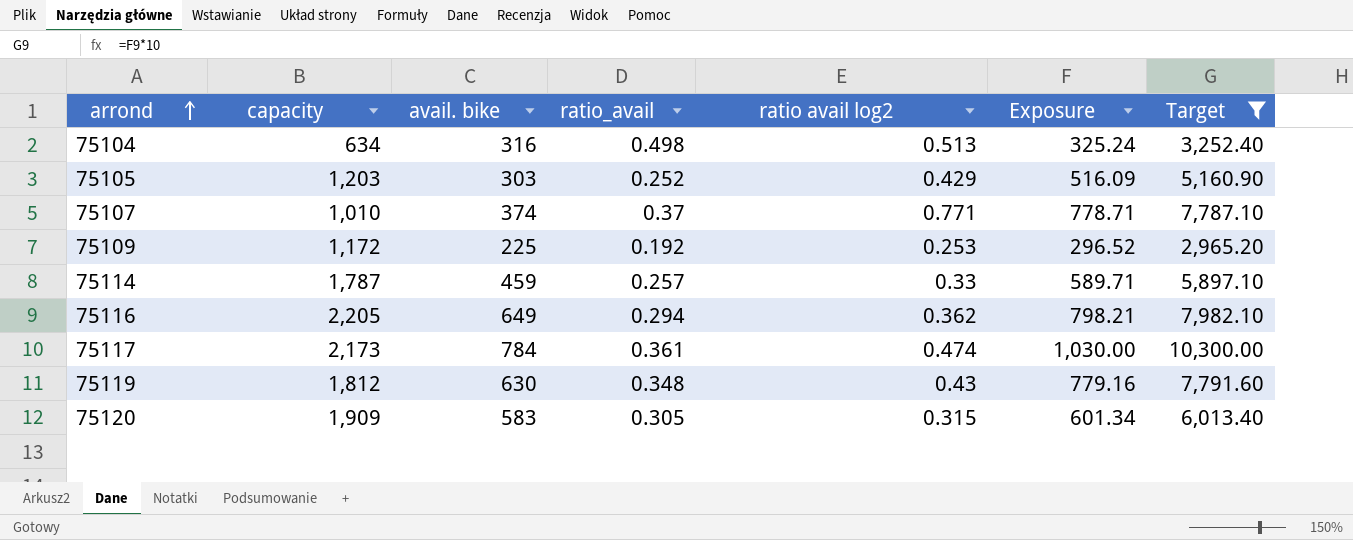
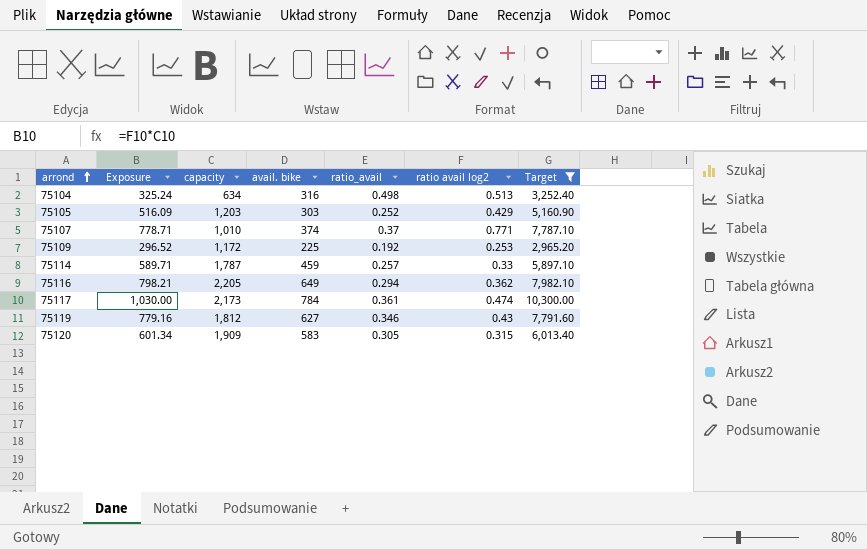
column Exposure | position: 6 -> 2
75119 | avail. bike: 630 -> 627
75119 | ratio_avail: 0.348 -> 0.346

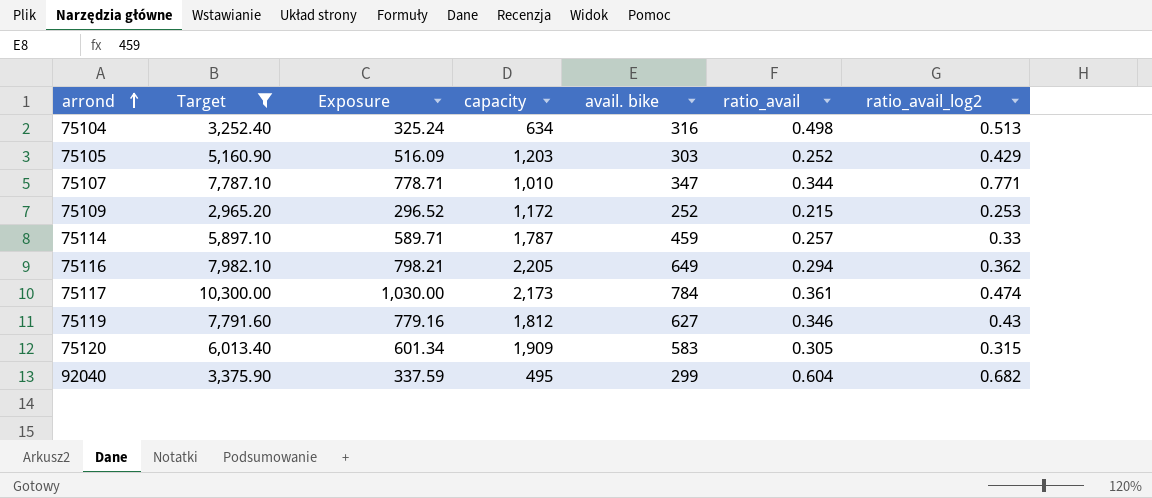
column Target | position: 7 -> 2
column name: ratio avail log2 -> ratio_avail_log2
75107 | avail. bike: 374 -> 347
75107 | ratio_avail: 0.37 -> 0.344
75109 | avail. bike: 225 -> 252
75109 | ratio_avail: 0.192 -> 0.215
row 92040: none -> 3,375.90 | 337.59 | 495 | 299 | 0.604 | 0.682

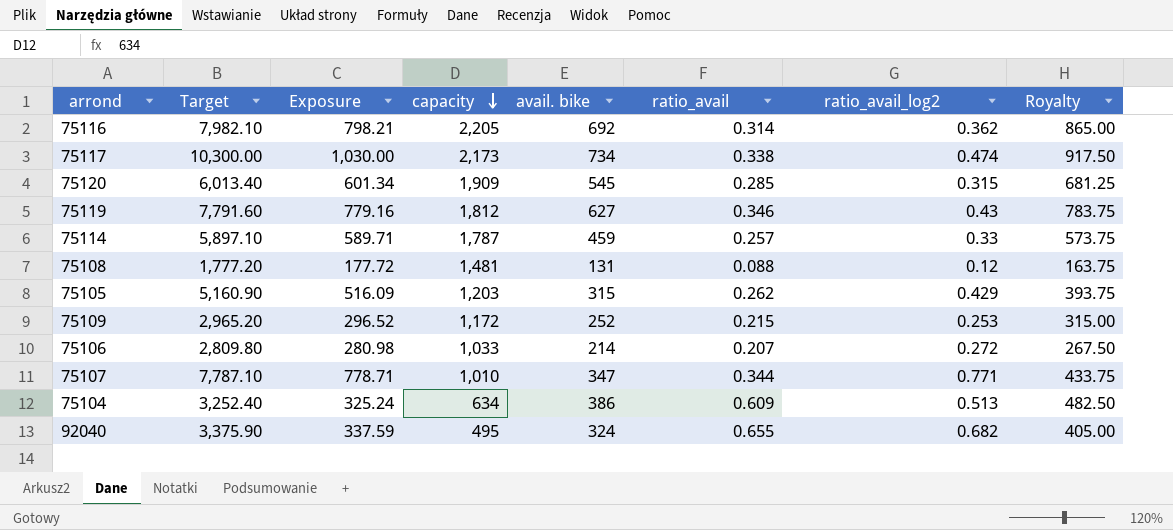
filter: Target >= 2,965.20 -> none
row order: arrond ascending -> capacity descending
column Royalty | formula: none -> [avail. bike] * 1.25
75116 | avail. bike: 649 -> 692
75116 | ratio_avail: 0.294 -> 0.314
75117 | avail. bike: 784 -> 734
75117 | ratio_avail: 0.361 -> 0.338
75120 | avail. bike: 583 -> 545
75120 | ratio_avail: 0.305 -> 0.285
75105 | avail. bike: 303 -> 315
75105 | ratio_avail: 0.252 -> 0.262
75104 | avail. bike: 316 -> 386
75104 | ratio_avail: 0.498 -> 0.609
92040 | avail. bike: 299 -> 324
92040 | ratio_avail: 0.604 -> 0.655

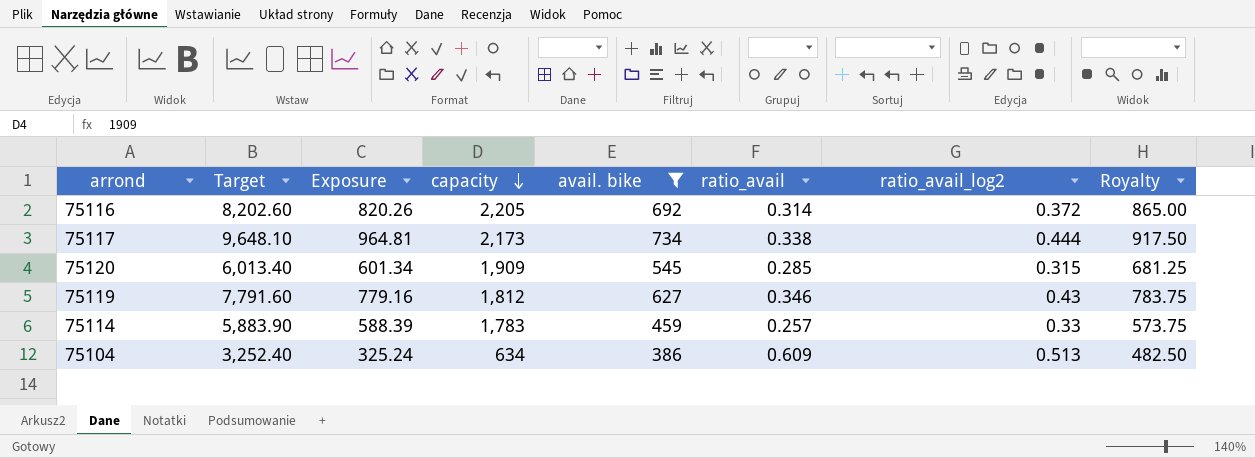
filter: none -> avail. bike >= 386
75116 | Target: 7,982.10 -> 8,202.60
75116 | Exposure: 798.21 -> 820.26
75116 | ratio_avail_log2: 0.362 -> 0.372
75117 | Target: 10,300.00 -> 9,648.10
75117 | Exposure: 1,030.00 -> 964.81
75117 | ratio_avail_log2: 0.474 -> 0.444
75114 | Target: 5,897.10 -> 5,883.90
75114 | Exposure: 589.71 -> 588.39
75114 | capacity: 1,787 -> 1,783

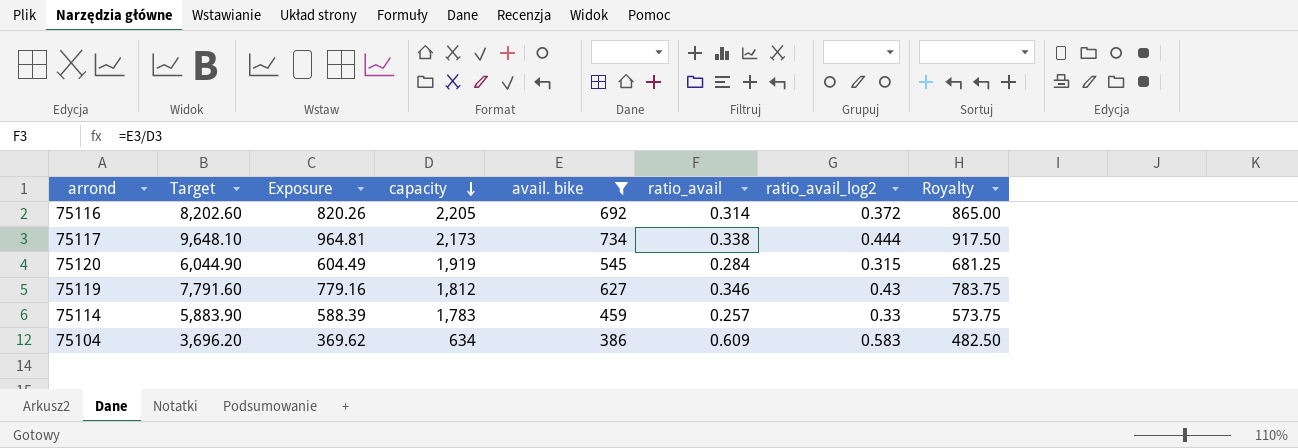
75120 | Target: 6,013.40 -> 6,044.90
75120 | Exposure: 601.34 -> 604.49
75120 | capacity: 1,909 -> 1,919
75120 | ratio_avail: 0.285 -> 0.284
75104 | Target: 3,252.40 -> 3,696.20
75104 | Exposure: 325.24 -> 369.62
75104 | ratio_avail_log2: 0.513 -> 0.583

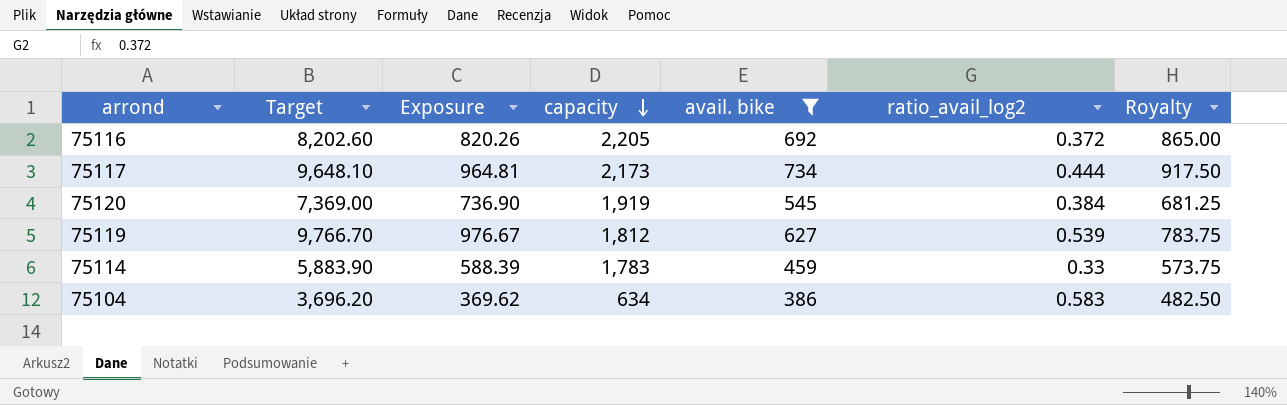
column ratio_avail | formula: [avail. bike] / [capacity] -> none
75120 | Target: 6,044.90 -> 7,369.00
75120 | Exposure: 604.49 -> 736.90
75120 | ratio_avail_log2: 0.315 -> 0.384
75119 | Target: 7,791.60 -> 9,766.70
75119 | Exposure: 779.16 -> 976.67
75119 | ratio_avail_log2: 0.43 -> 0.539

